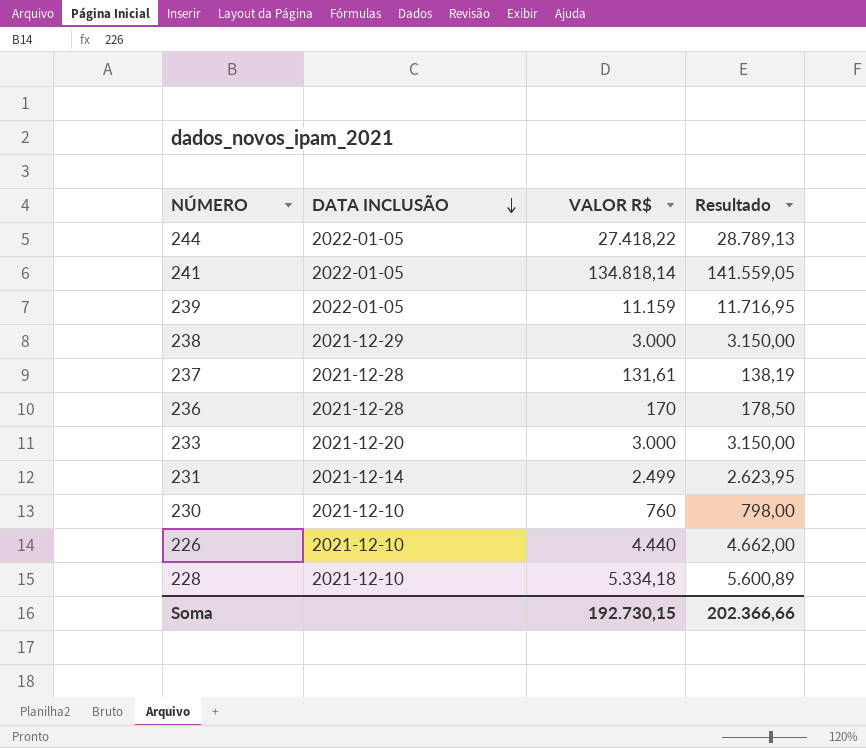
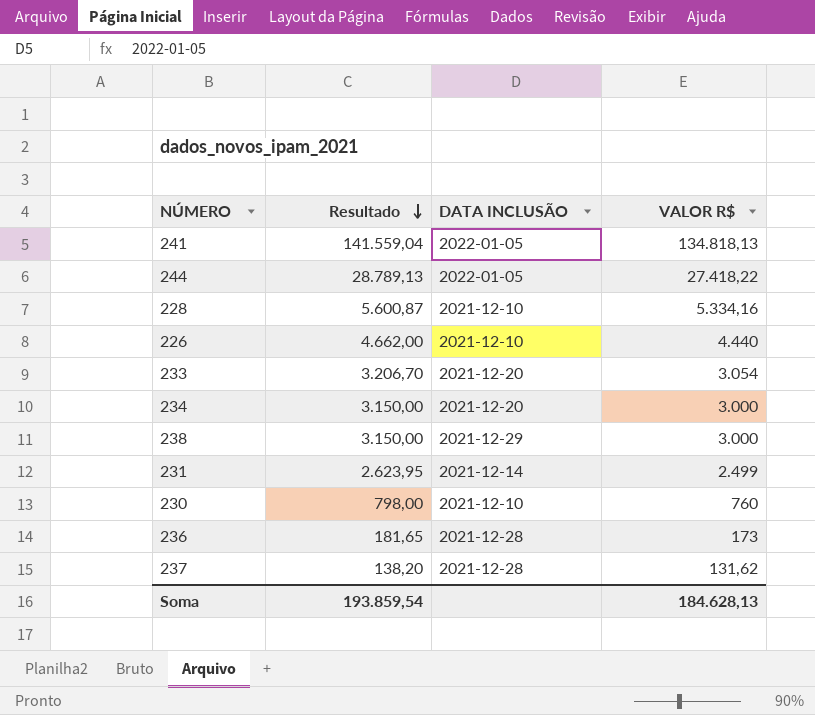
row order: DATA INCLUSÃO descending -> Resultado descending
column Resultado | position: 4 -> 2
row 239: 2022-01-05 | 11.159 | 11.716,95 -> none
241 | Resultado: 141.559,05 -> 141.559,04
241 | VALOR R$: 134.818,14 -> 134.818,13
228 | Resultado: 5.600,89 -> 5.600,87
228 | VALOR R$: 5.334,18 -> 5.334,16
233 | Resultado: 3.150,00 -> 3.206,70
233 | VALOR R$: 3.000 -> 3.054
row 234: none -> 3.150,00 | 2021-12-20 | 3.000
236 | Resultado: 178,50 -> 181,65
236 | VALOR R$: 170 -> 173
237 | Resultado: 138,19 -> 138,20
237 | VALOR R$: 131,61 -> 131,62
Soma | Resultado: 202.366,66 -> 193.859,54
Soma | VALOR R$: 192.730,15 -> 184.628,13

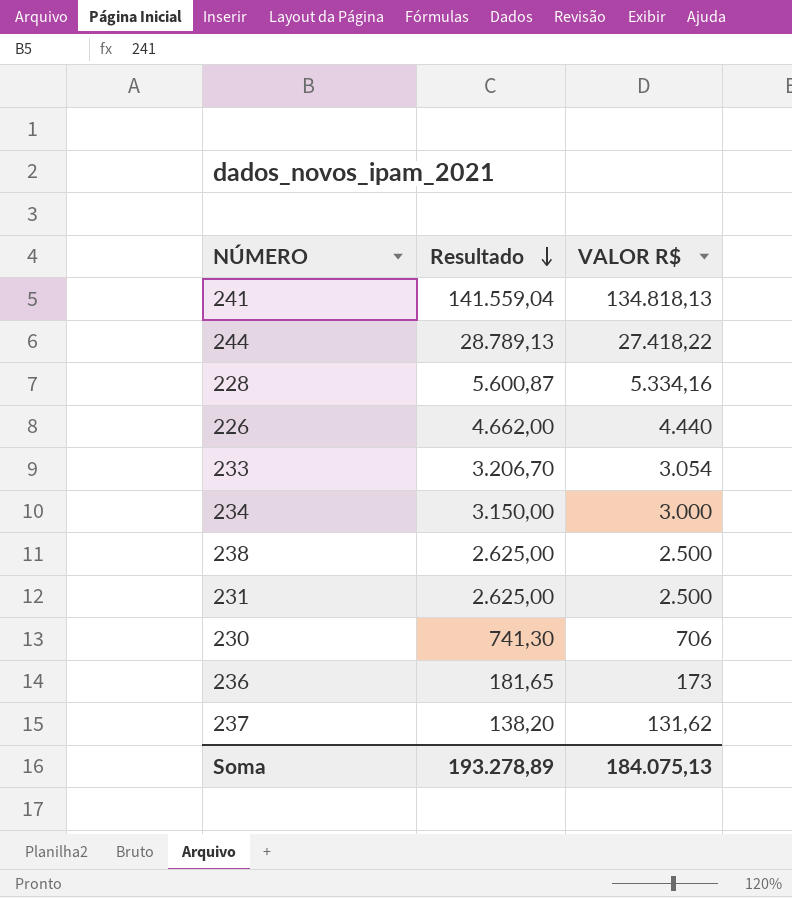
column DATA INCLUSÃO | position: 3 -> none
238 | Resultado: 3.150,00 -> 2.625,00
238 | VALOR R$: 3.000 -> 2.500
231 | Resultado: 2.623,95 -> 2.625,00
231 | VALOR R$: 2.499 -> 2.500
230 | Resultado: 798,00 -> 741,30
230 | VALOR R$: 760 -> 706
Soma | Resultado: 193.859,54 -> 193.278,89
Soma | VALOR R$: 184.628,13 -> 184.075,13

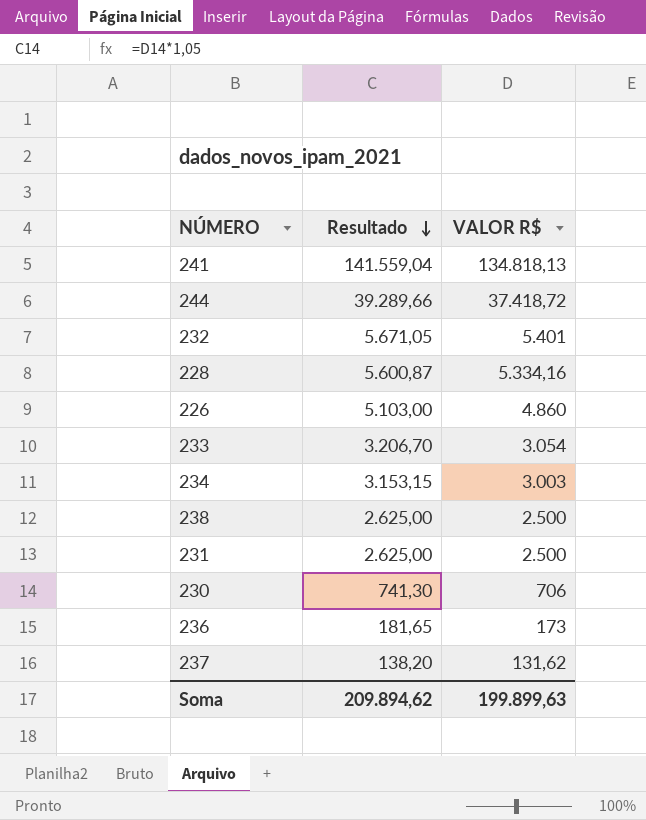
244 | Resultado: 28.789,13 -> 39.289,66
244 | VALOR R$: 27.418,22 -> 37.418,72
row 232: none -> 5.671,05 | 5.401
226 | Resultado: 4.662,00 -> 5.103,00
226 | VALOR R$: 4.440 -> 4.860
234 | Resultado: 3.150,00 -> 3.153,15
234 | VALOR R$: 3.000 -> 3.003
Soma | Resultado: 193.278,89 -> 209.894,62
Soma | VALOR R$: 184.075,13 -> 199.899,63

